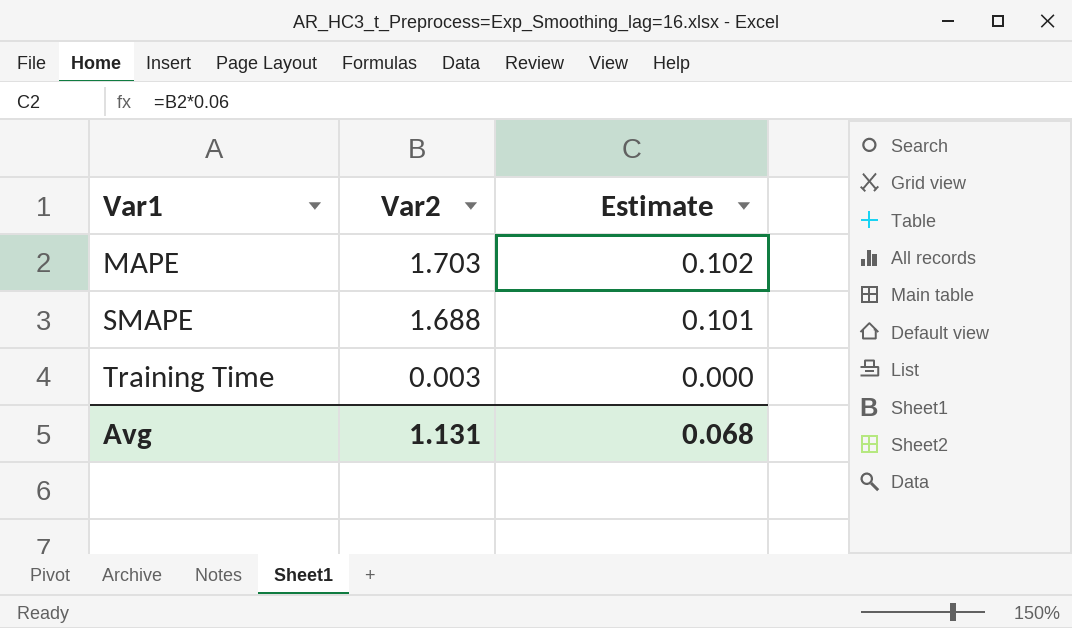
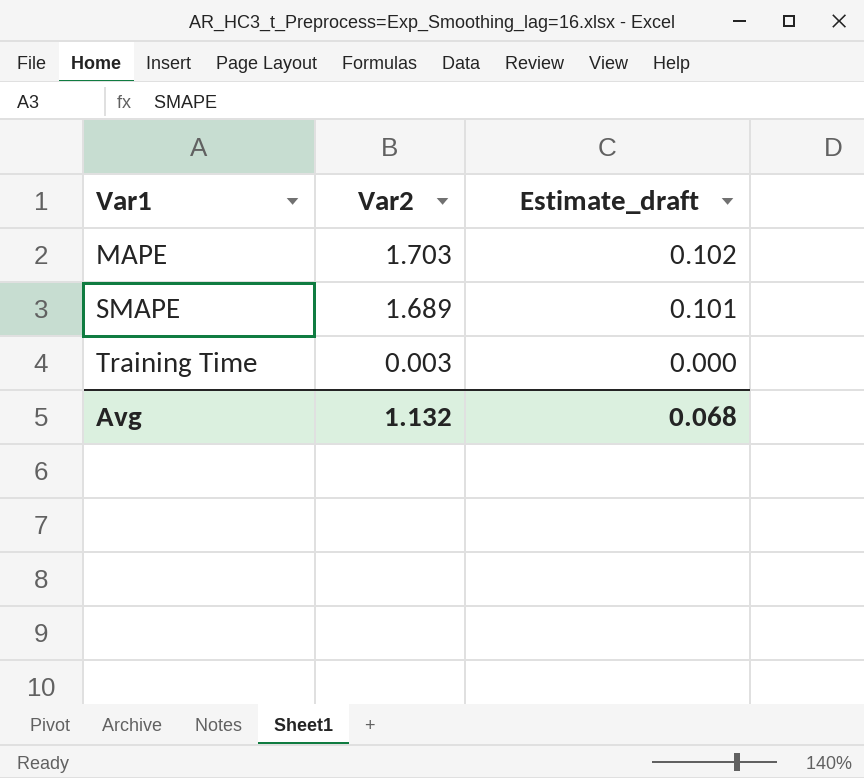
column name: Estimate -> Estimate_draft
SMAPE | Var2: 1.688 -> 1.689
Avg | Var2: 1.131 -> 1.132

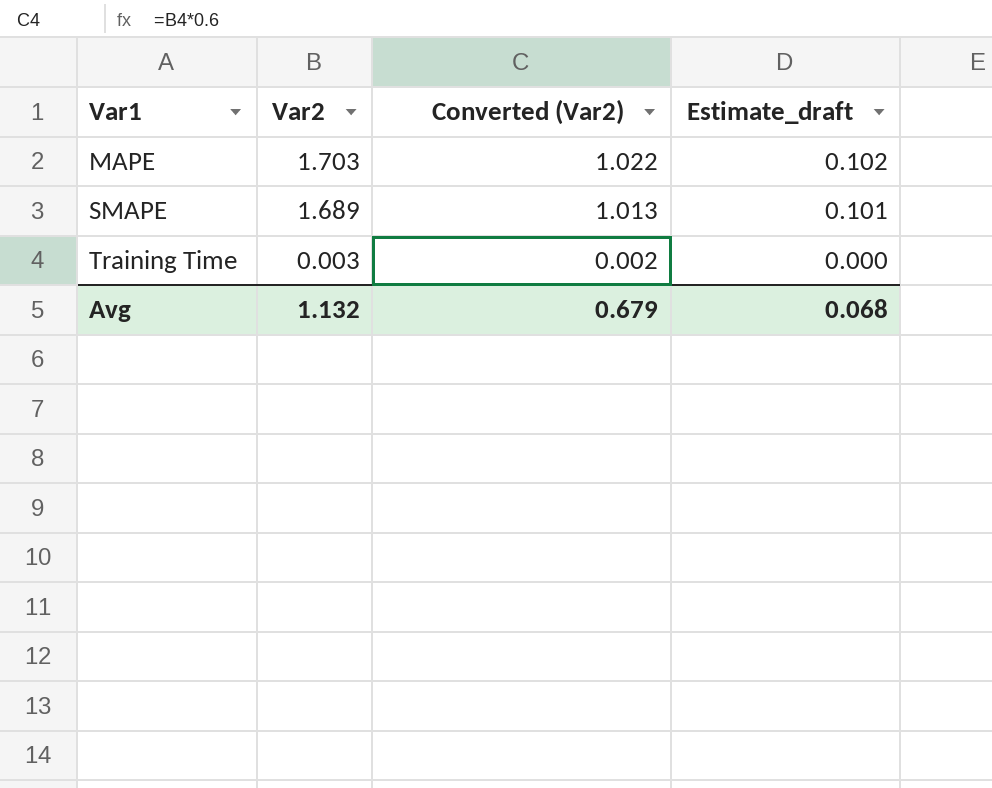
column Converted (Var2) | formula: none -> [Var2] * 0.6

